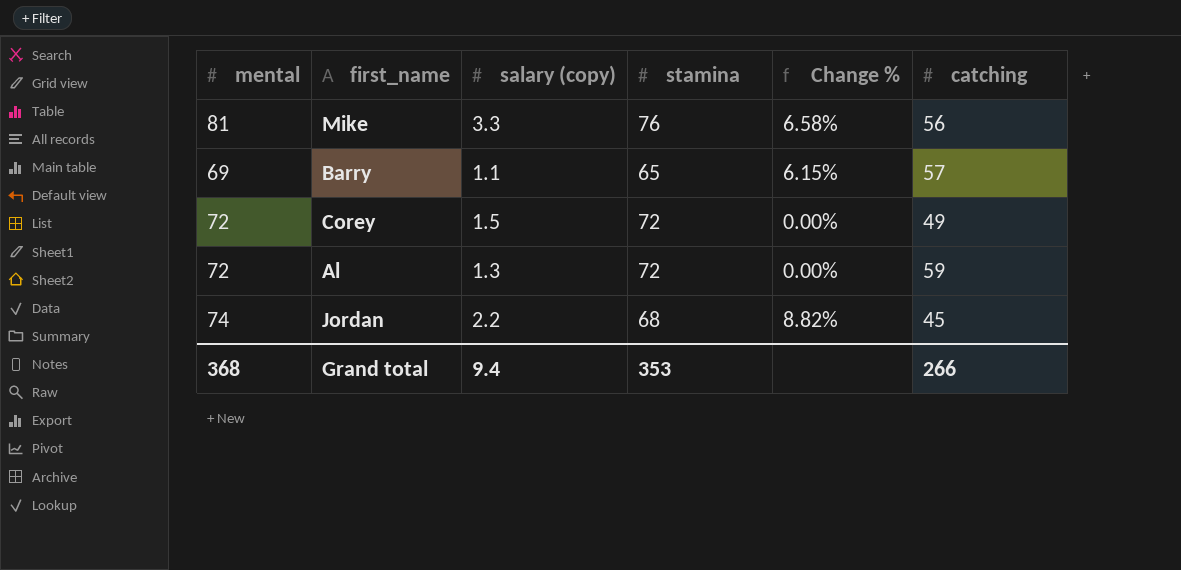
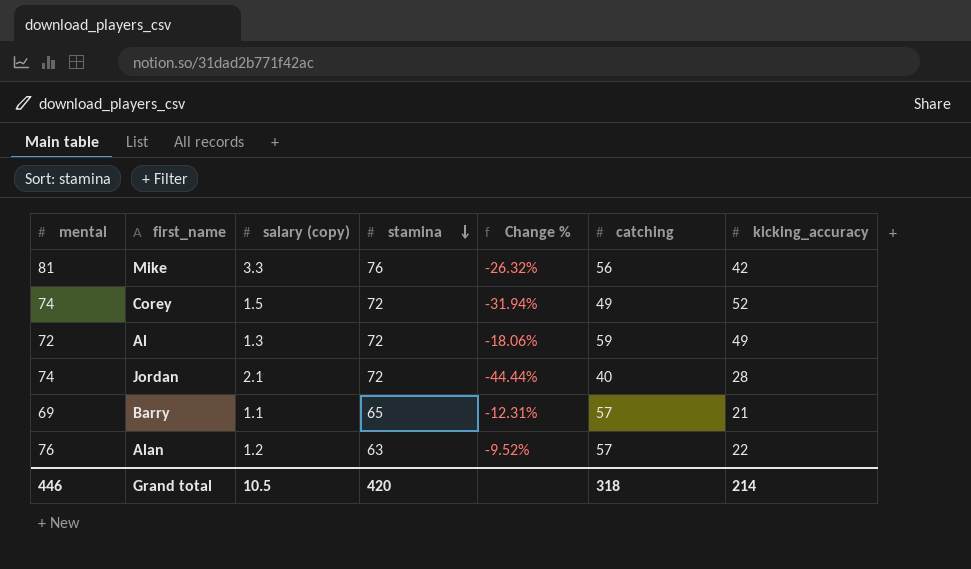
row order: none -> stamina descending
column Change % | formula: ([mental] - [stamina]) / [stamina] -> ([catching] - [stamina]) / [stamina]
column kicking_accuracy | position: none -> 7
Corey | mental: 72 -> 74
Jordan | salary (copy): 2.2 -> 2.1
Jordan | stamina: 68 -> 72
Jordan | catching: 45 -> 40
row Alan: none -> 76 | 1.2 | 63 | -9.52% | 57 | 22
Grand total | mental: 368 -> 446
Grand total | salary (copy): 9.4 -> 10.5
Grand total | stamina: 353 -> 420
Grand total | catching: 266 -> 318

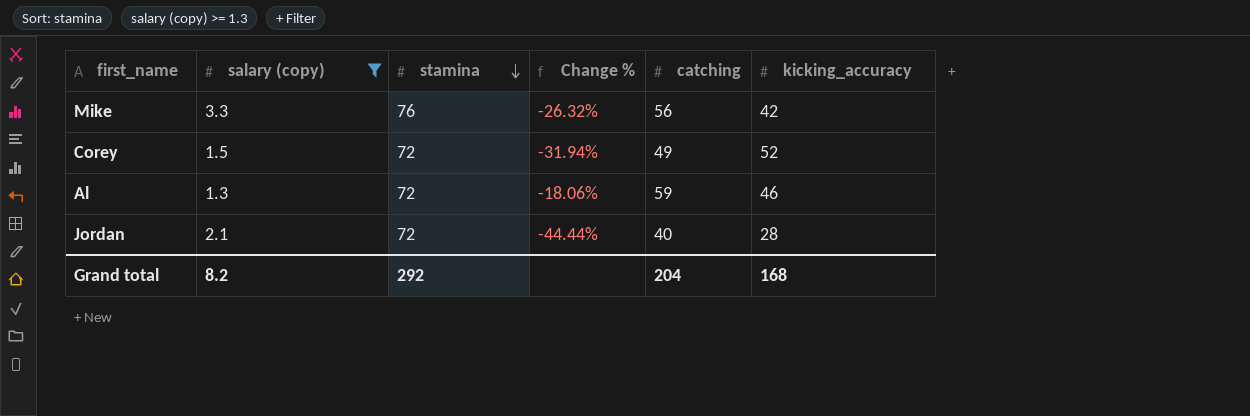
filter: none -> salary (copy) >= 1.3
column mental | position: 1 -> none
Al | kicking_accuracy: 49 -> 46
Grand total | salary (copy): 10.5 -> 8.2
Grand total | stamina: 420 -> 292
Grand total | catching: 318 -> 204
Grand total | kicking_accuracy: 214 -> 168

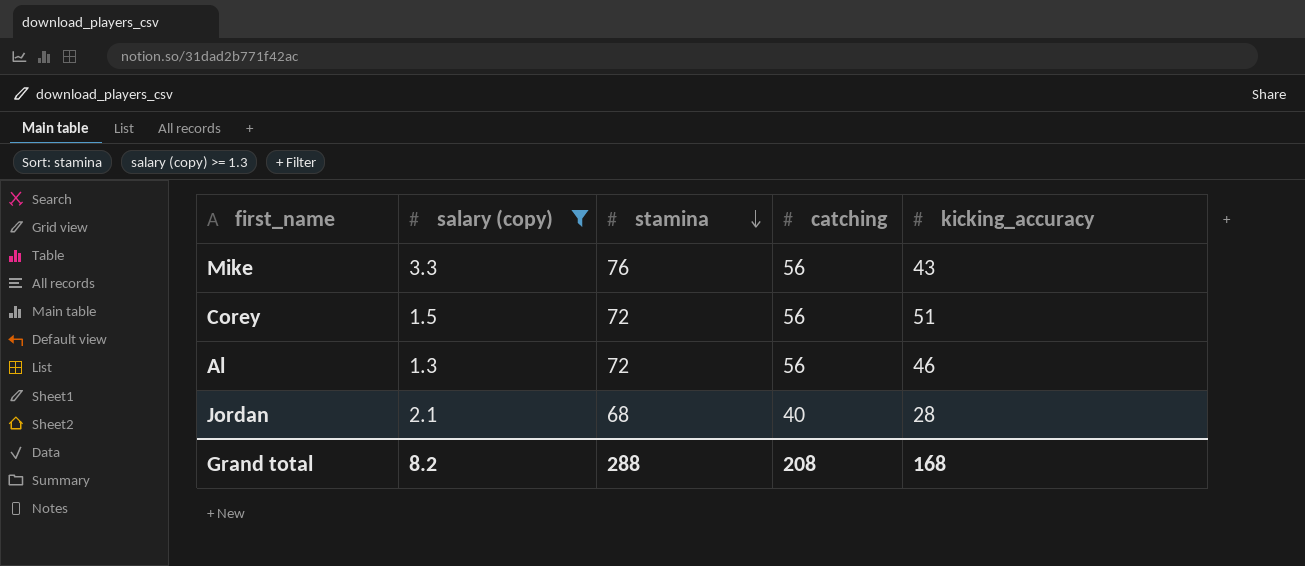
column Change % | formula: ([catching] - [stamina]) / [stamina] -> none
Mike | kicking_accuracy: 42 -> 43
Corey | catching: 49 -> 56
Corey | kicking_accuracy: 52 -> 51
Al | catching: 59 -> 56
Jordan | stamina: 72 -> 68
Grand total | stamina: 292 -> 288
Grand total | catching: 204 -> 208

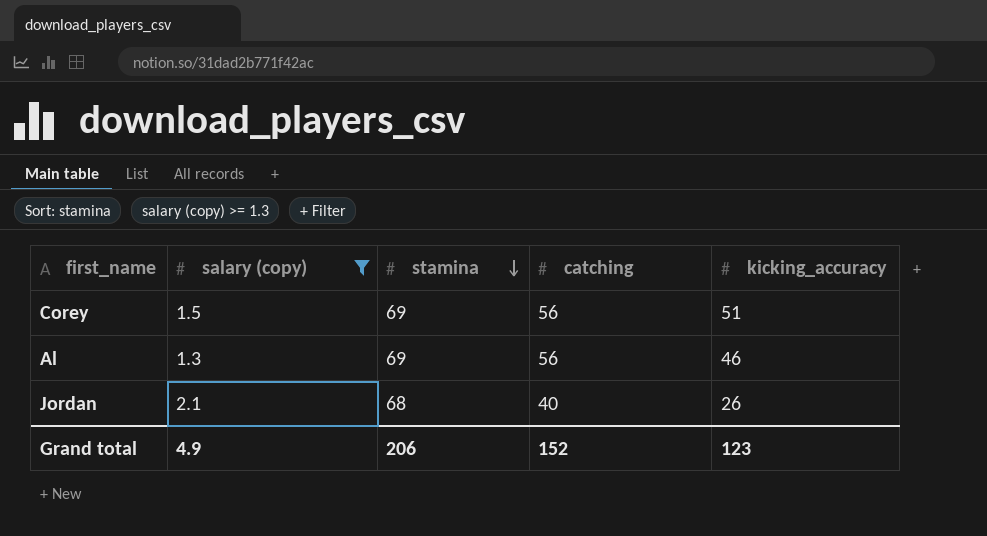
row Mike: 3.3 | 76 | 56 | 43 -> none
Corey | stamina: 72 -> 69
Al | stamina: 72 -> 69
Jordan | kicking_accuracy: 28 -> 26
Grand total | salary (copy): 8.2 -> 4.9
Grand total | stamina: 288 -> 206
Grand total | catching: 208 -> 152
Grand total | kicking_accuracy: 168 -> 123

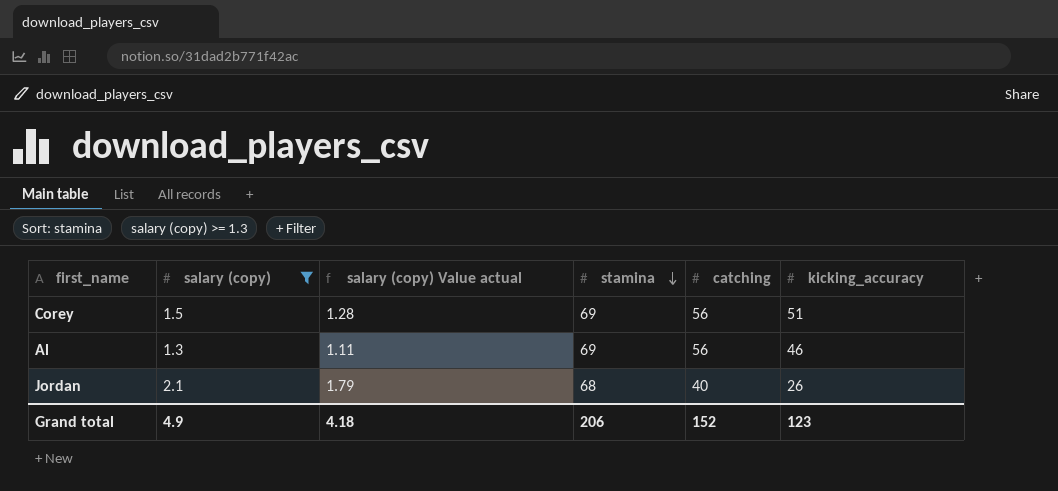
column salary (copy) Value actual | formula: none -> [salary (copy)] * 0.85

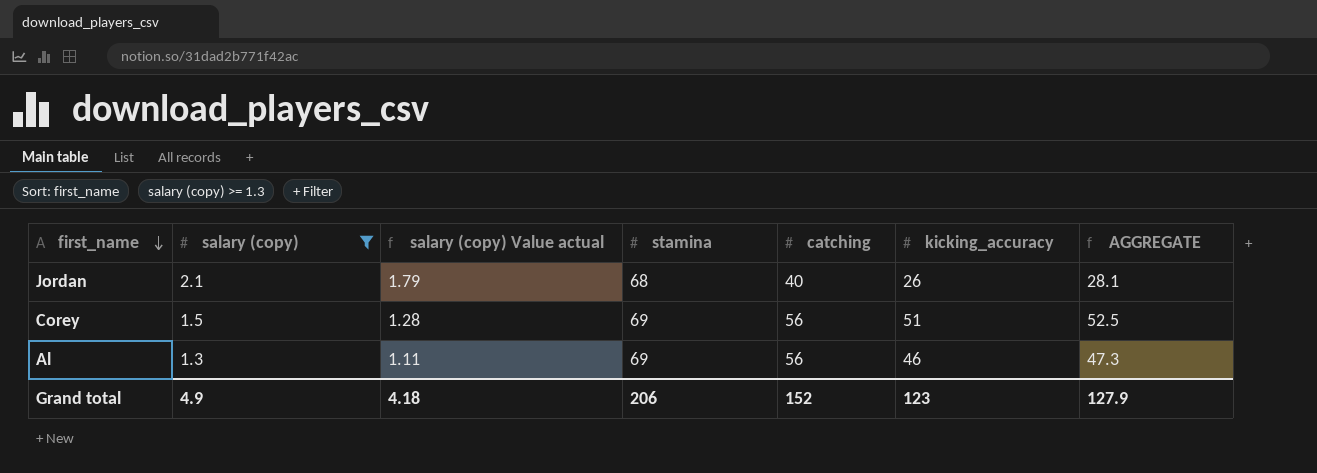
row order: stamina descending -> first_name descending
column AGGREGATE | formula: none -> [salary (copy)] + [kicking_accuracy]

